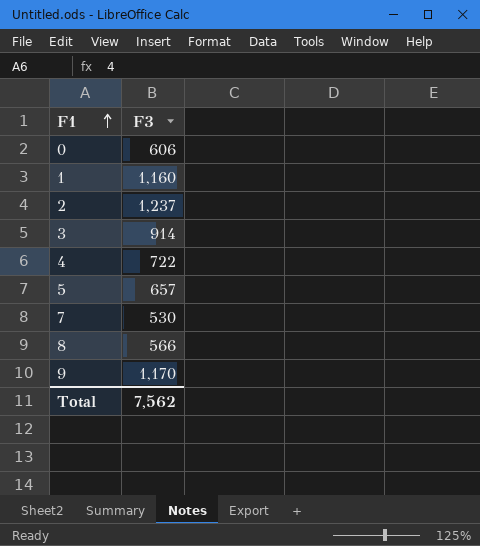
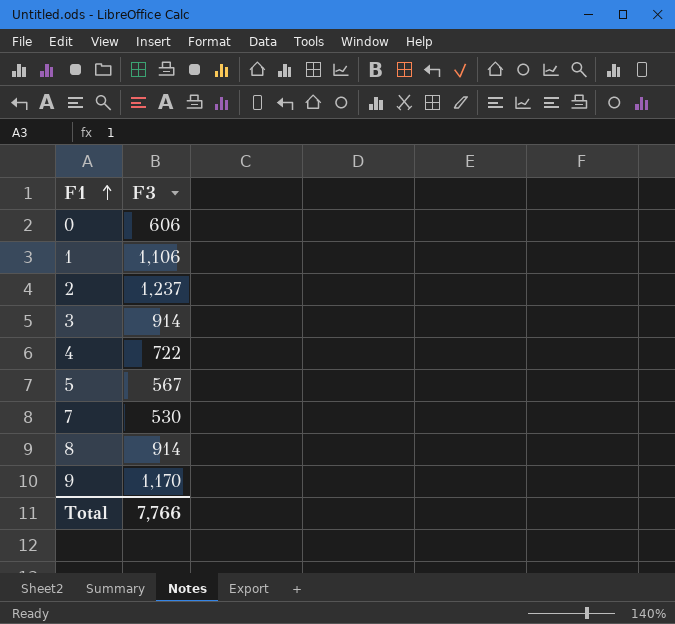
1 | F3: 1,160 -> 1,106
5 | F3: 657 -> 567
8 | F3: 566 -> 914
Total | F3: 7,562 -> 7,766

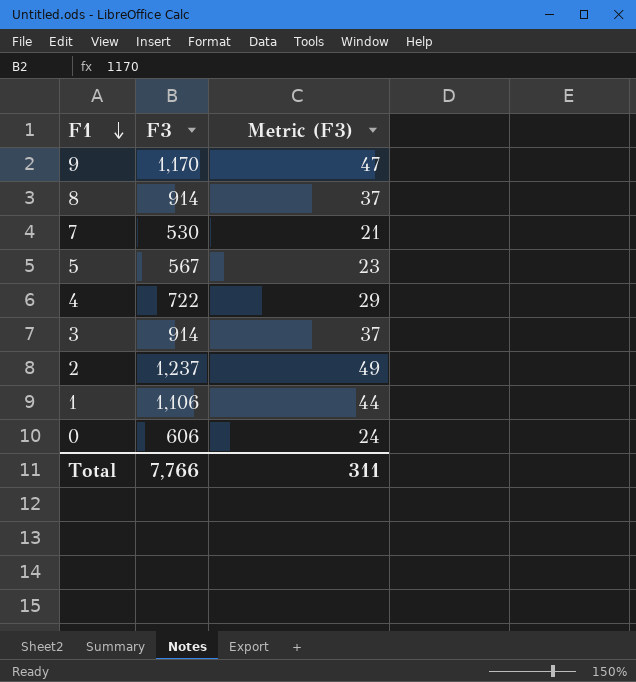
row order: F1 ascending -> F1 descending
column Metric (F3) | formula: none -> [F3] * 0.04

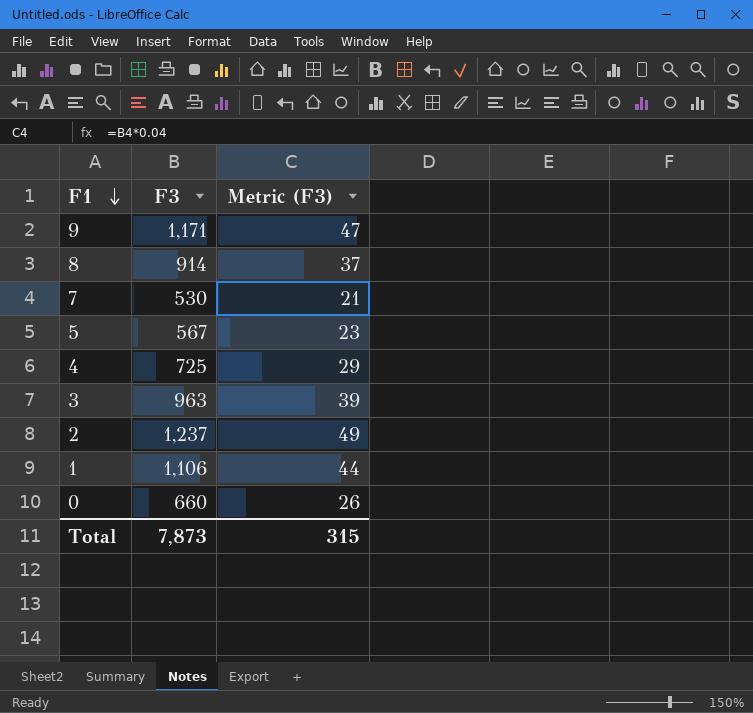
9 | F3: 1,170 -> 1,171
4 | F3: 722 -> 725
3 | F3: 914 -> 963
3 | Metric (F3): 37 -> 39
0 | F3: 606 -> 660
0 | Metric (F3): 24 -> 26
Total | F3: 7,766 -> 7,873
Total | Metric (F3): 311 -> 315

